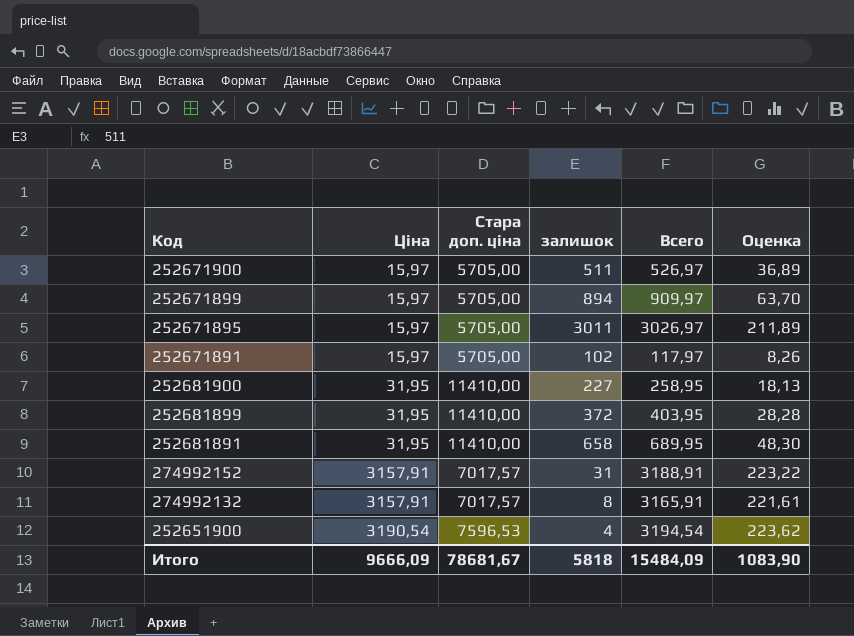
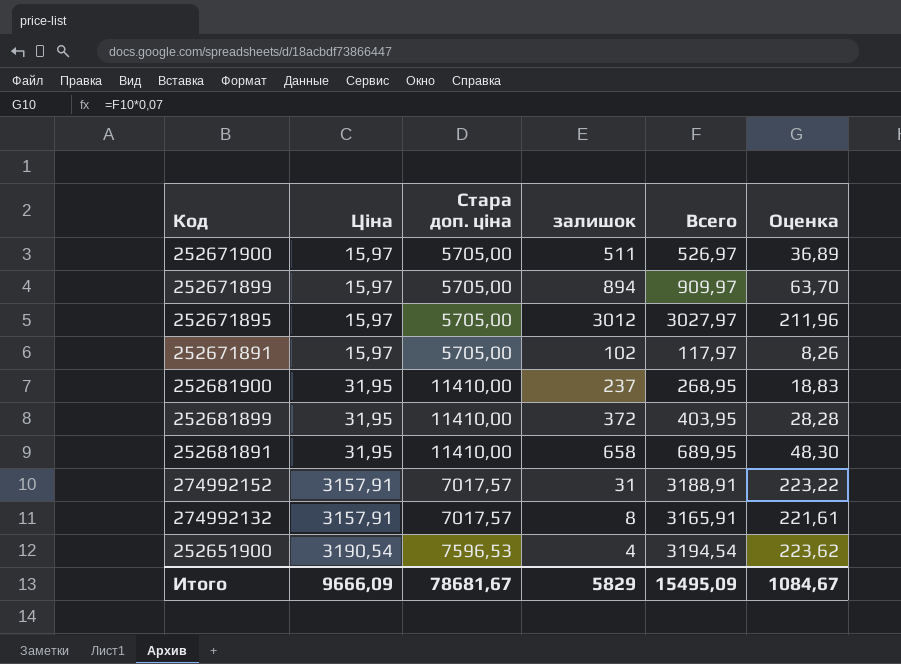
252671895 | залишок: 3011 -> 3012
252671895 | Всего: 3026,97 -> 3027,97
252671895 | Оценка: 211,89 -> 211,96
252681900 | залишок: 227 -> 237
252681900 | Всего: 258,95 -> 268,95
252681900 | Оценка: 18,13 -> 18,83
Итого | залишок: 5818 -> 5829
Итого | Всего: 15484,09 -> 15495,09
Итого | Оценка: 1083,90 -> 1084,67

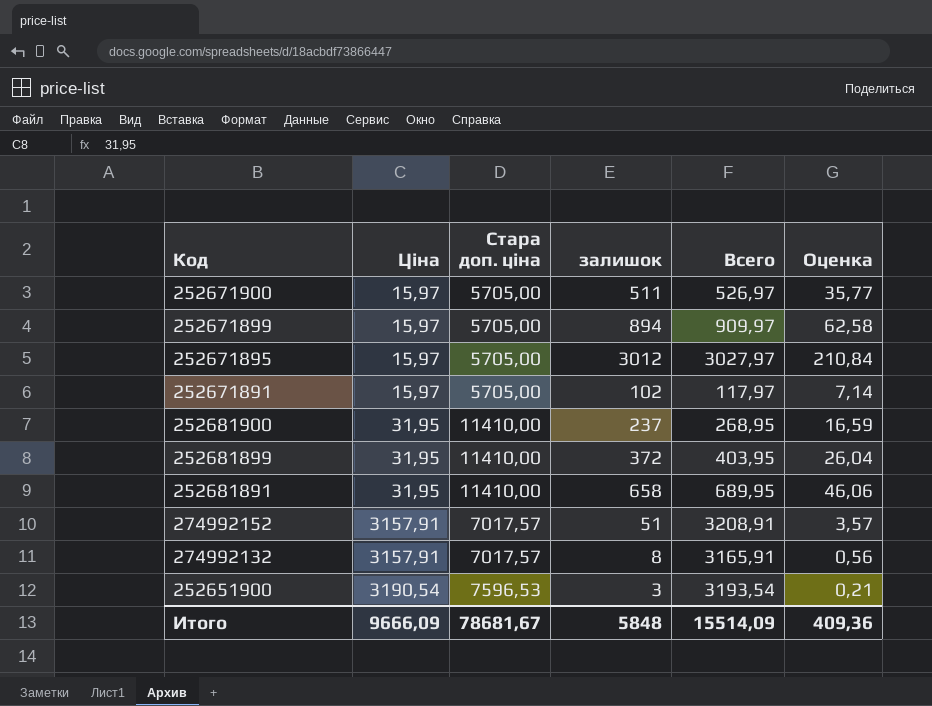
column Оценка | formula: [Всего] * 0,07 -> [залишок] * 0,07
274992152 | залишок: 31 -> 51
274992152 | Всего: 3188,91 -> 3208,91
252651900 | залишок: 4 -> 3
252651900 | Всего: 3194,54 -> 3193,54
Итого | залишок: 5829 -> 5848
Итого | Всего: 15495,09 -> 15514,09
Итого | Оценка: 1084,67 -> 409,36

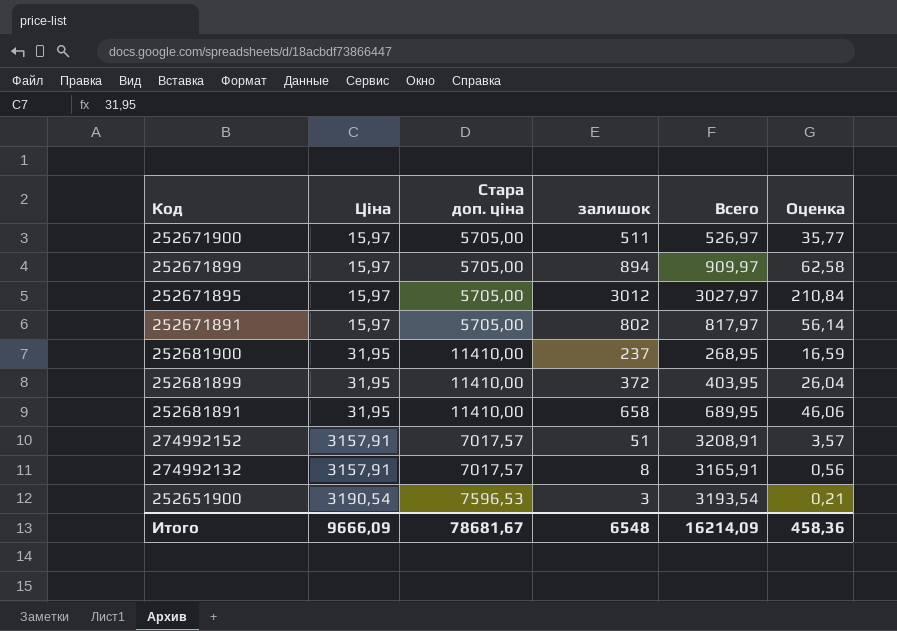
252671891 | залишок: 102 -> 802
252671891 | Всего: 117,97 -> 817,97
252671891 | Оценка: 7,14 -> 56,14
Итого | залишок: 5848 -> 6548
Итого | Всего: 15514,09 -> 16214,09
Итого | Оценка: 409,36 -> 458,36

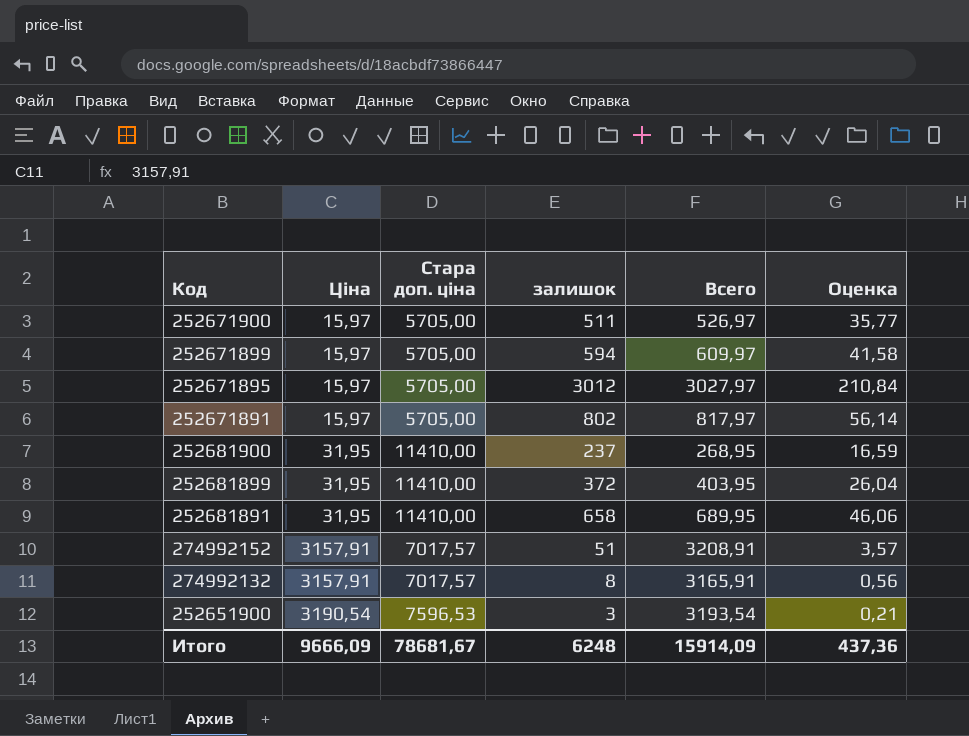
252671899 | залишок: 894 -> 594
252671899 | Всего: 909,97 -> 609,97
252671899 | Оценка: 62,58 -> 41,58
Итого | залишок: 6548 -> 6248
Итого | Всего: 16214,09 -> 15914,09
Итого | Оценка: 458,36 -> 437,36

